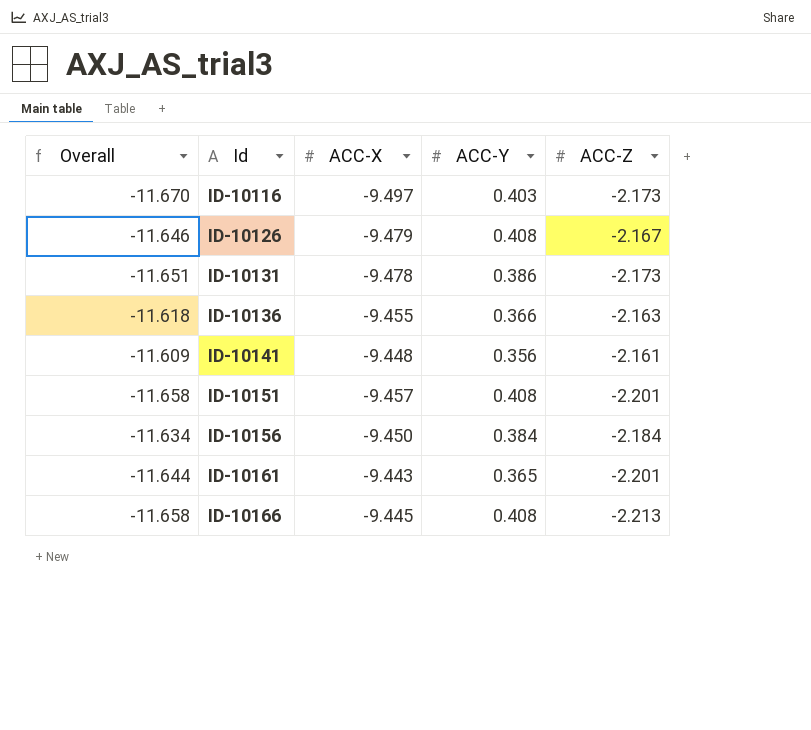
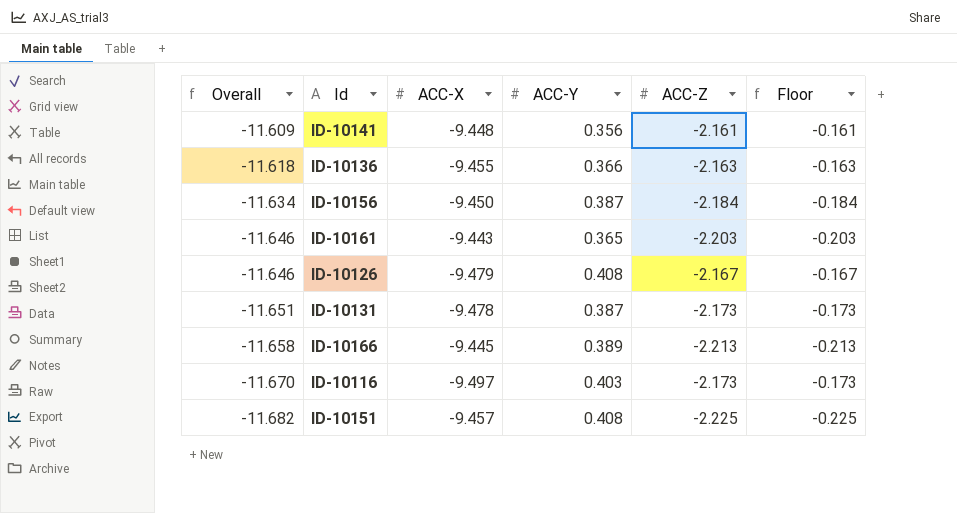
row order: Id ascending -> Overall descending
column Floor | formula: none -> [ACC-Z] + 2
ID-10156 | ACC-Y: 0.384 -> 0.387
ID-10161 | Overall: -11.644 -> -11.646
ID-10161 | ACC-Z: -2.201 -> -2.203
ID-10131 | ACC-Y: 0.386 -> 0.387
ID-10166 | ACC-Y: 0.408 -> 0.389
ID-10151 | Overall: -11.658 -> -11.682
ID-10151 | ACC-Z: -2.201 -> -2.225

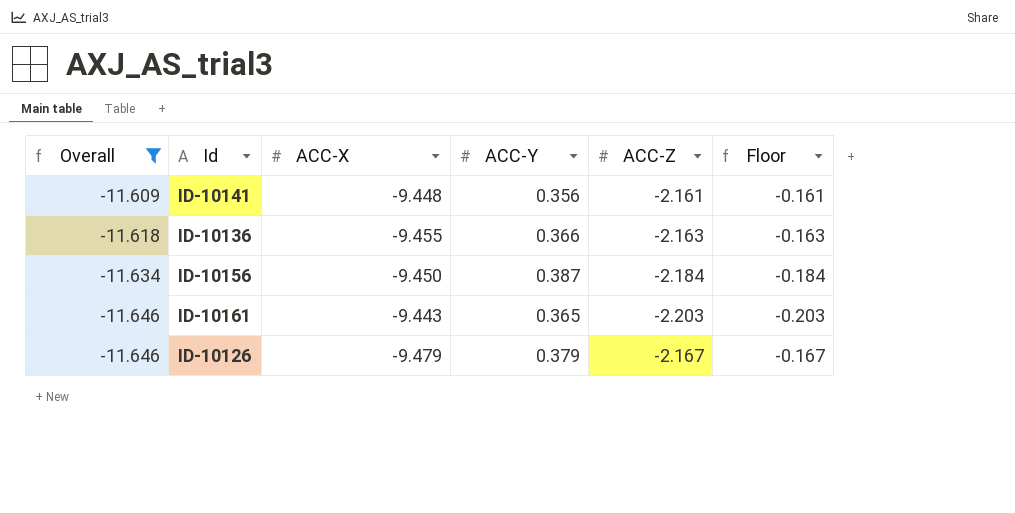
filter: none -> Overall >= -11.646
ID-10126 | ACC-Y: 0.408 -> 0.379

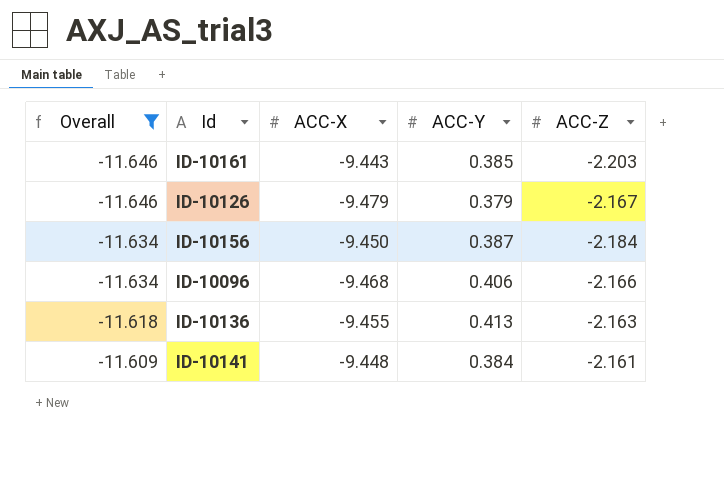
row order: Overall descending -> Overall ascending
column Floor | formula: [ACC-Z] + 2 -> none
ID-10161 | ACC-Y: 0.365 -> 0.385
row ID-10096: none -> -11.634 | -9.468 | 0.406 | -2.166
ID-10136 | ACC-Y: 0.366 -> 0.413
ID-10141 | ACC-Y: 0.356 -> 0.384

